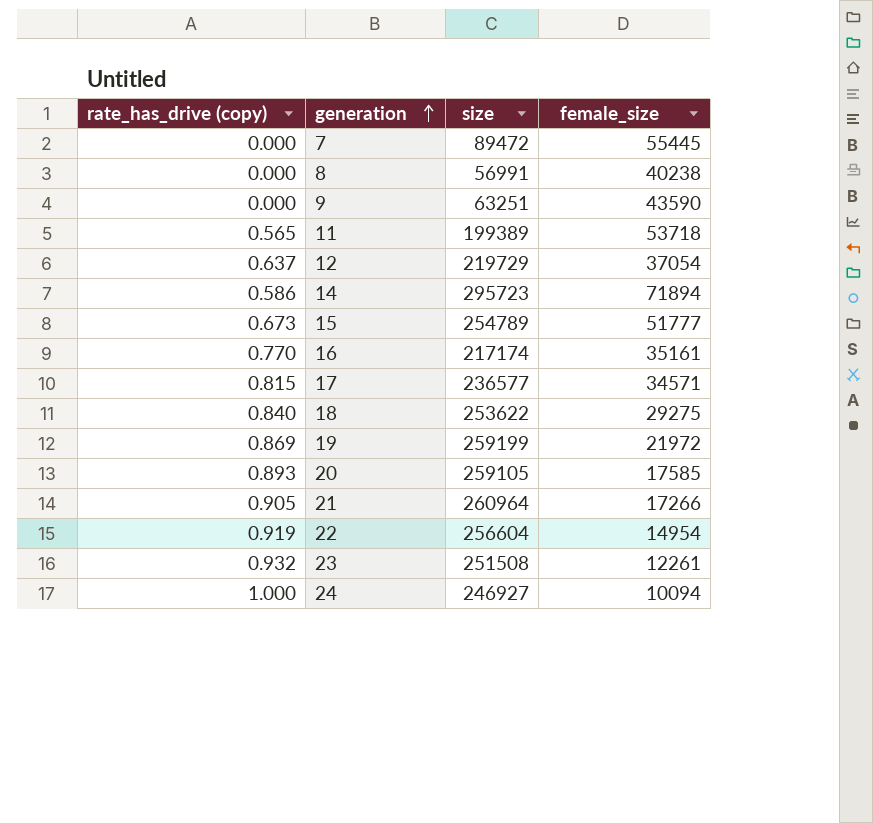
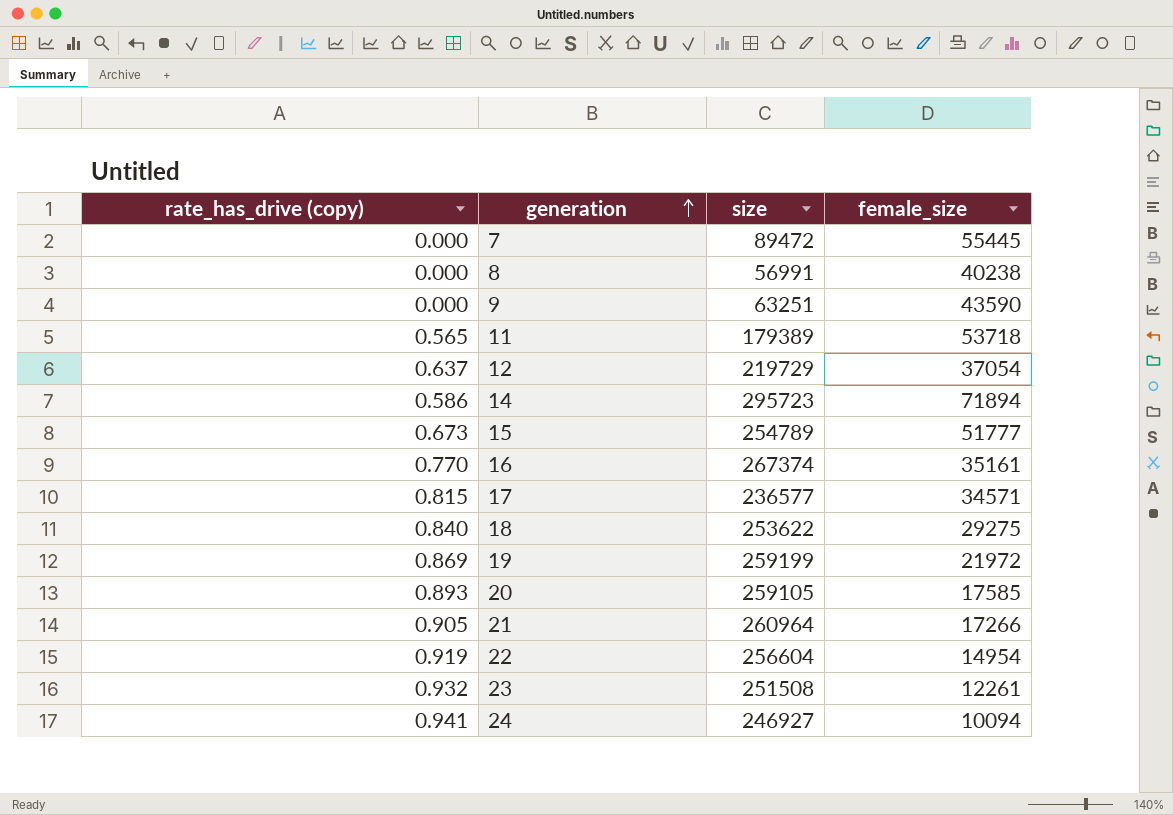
11 | size: 199389 -> 179389
16 | size: 217174 -> 267374
24 | rate_has_drive (copy): 1.000 -> 0.941

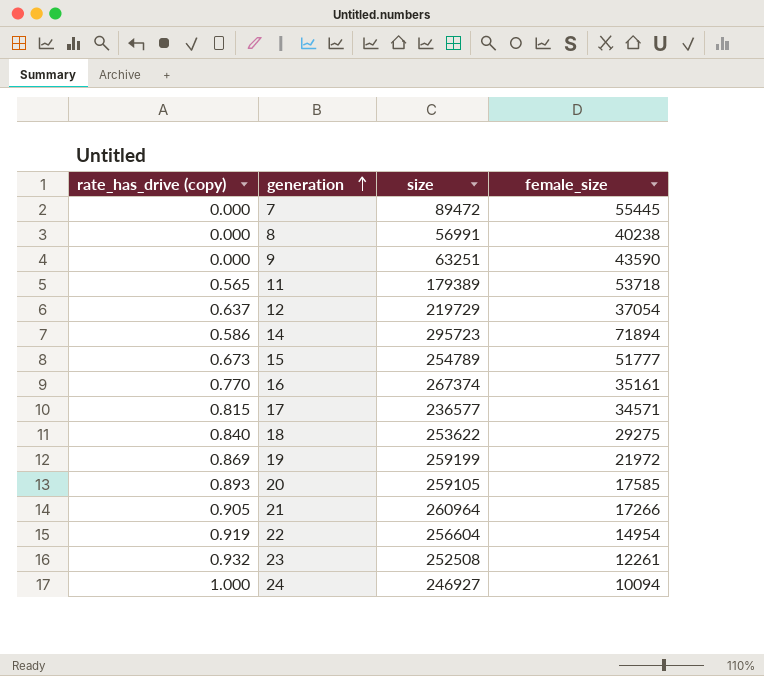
23 | size: 251508 -> 252508
24 | rate_has_drive (copy): 0.941 -> 1.000

